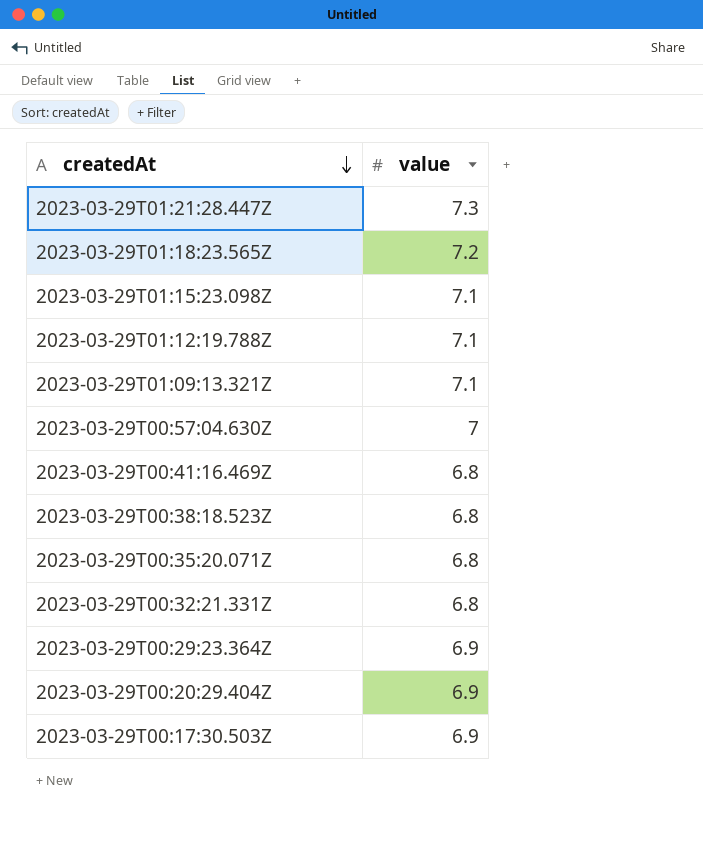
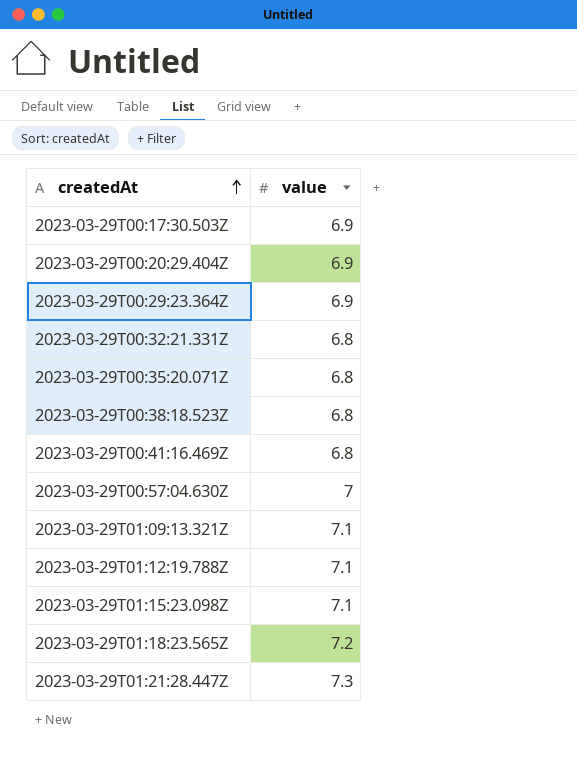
row order: createdAt descending -> createdAt ascending

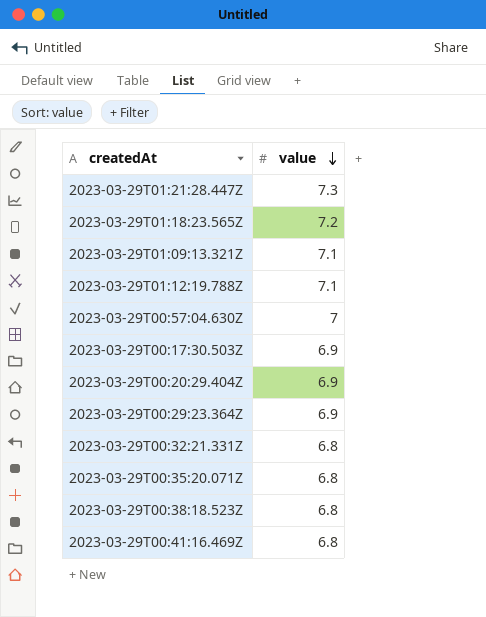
row order: createdAt ascending -> value descending
row 2023-03-29T01:15:23.098Z: 7.1 -> none

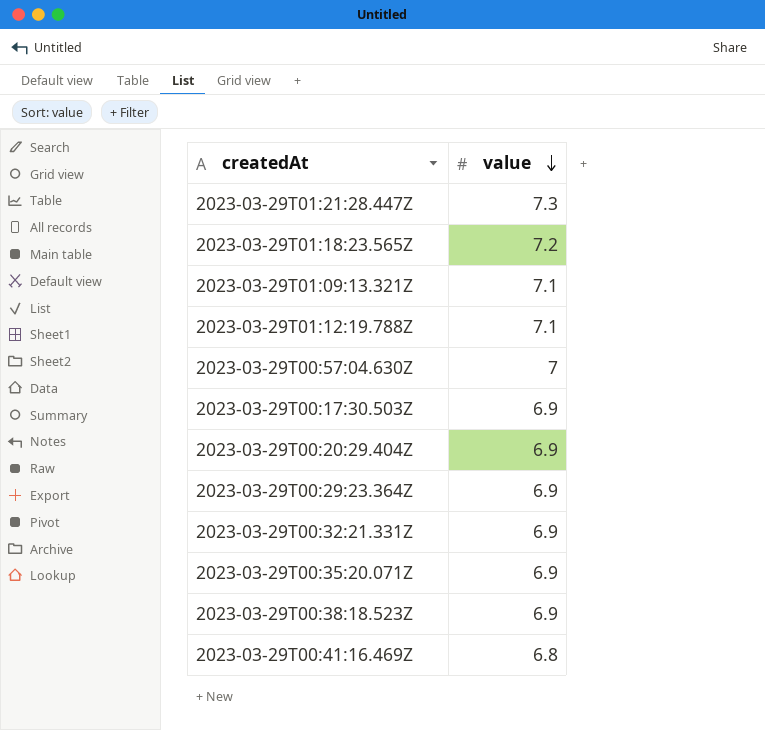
2023-03-29T00:32:21.331Z | value: 6.8 -> 6.9
2023-03-29T00:35:20.071Z | value: 6.8 -> 6.9
2023-03-29T00:38:18.523Z | value: 6.8 -> 6.9

